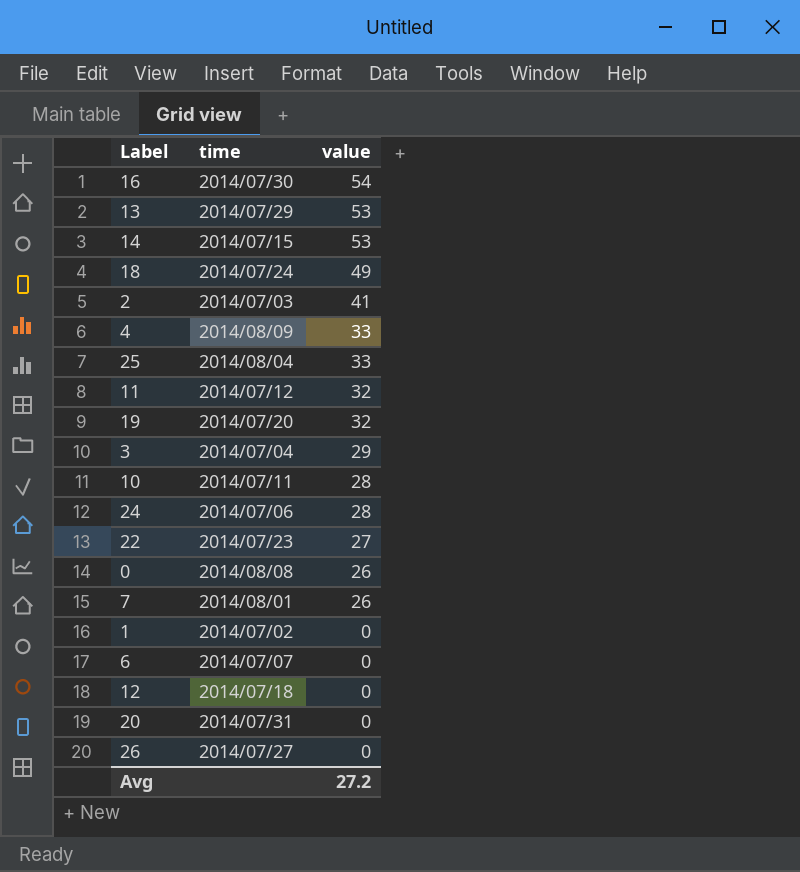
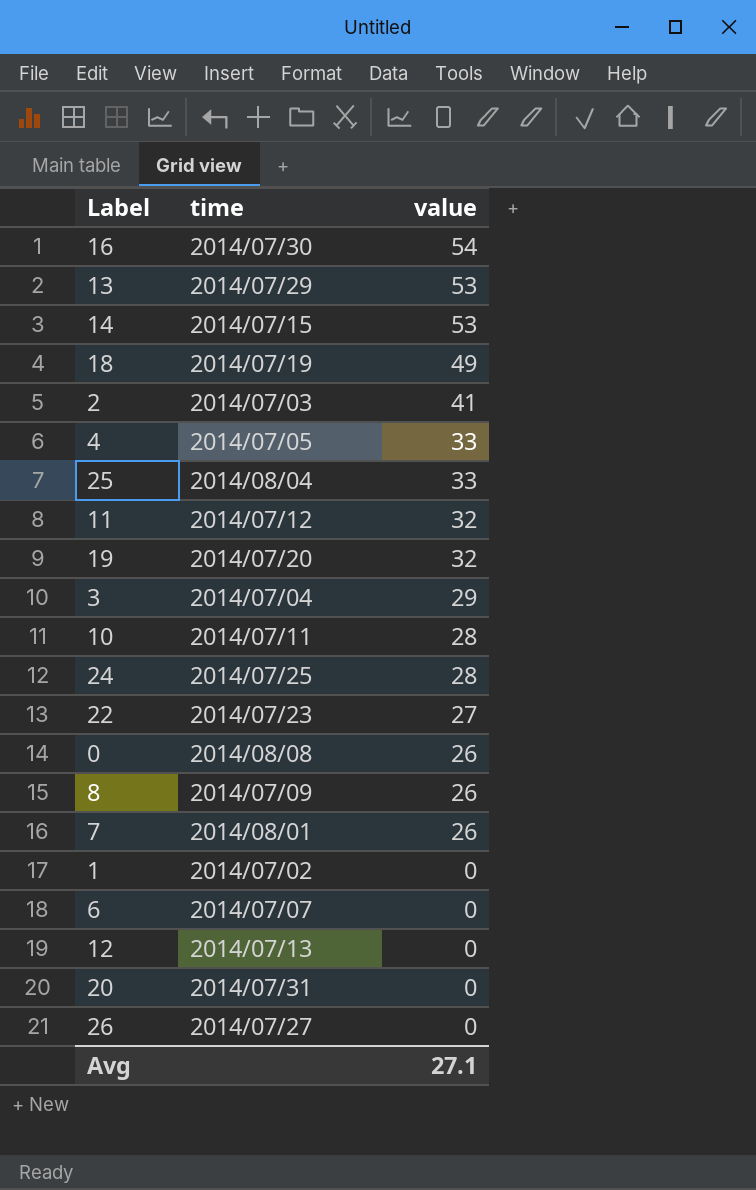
18 | time: 2014/07/24 -> 2014/07/19
4 | time: 2014/08/09 -> 2014/07/05
24 | time: 2014/07/06 -> 2014/07/25
row 8: none -> 2014/07/09 | 26
12 | time: 2014/07/18 -> 2014/07/13
Avg | value: 27.2 -> 27.1

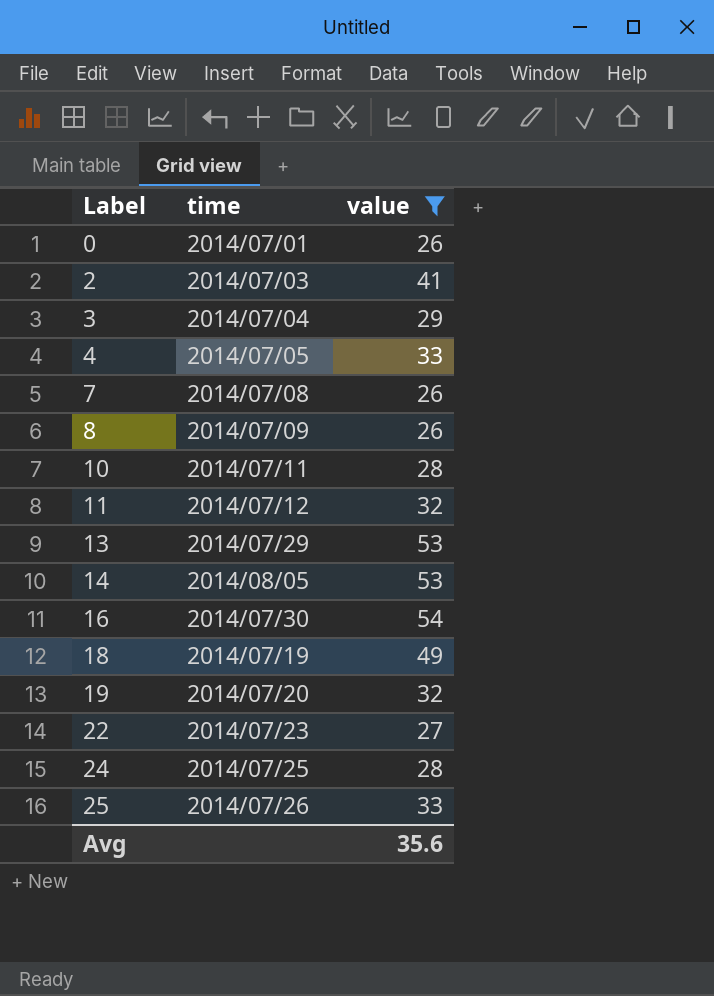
filter: none -> value != 0
row order: value descending -> Label ascending
0 | time: 2014/08/08 -> 2014/07/01
7 | time: 2014/08/01 -> 2014/07/08
14 | time: 2014/07/15 -> 2014/08/05
25 | time: 2014/08/04 -> 2014/07/26
Avg | value: 27.1 -> 35.6

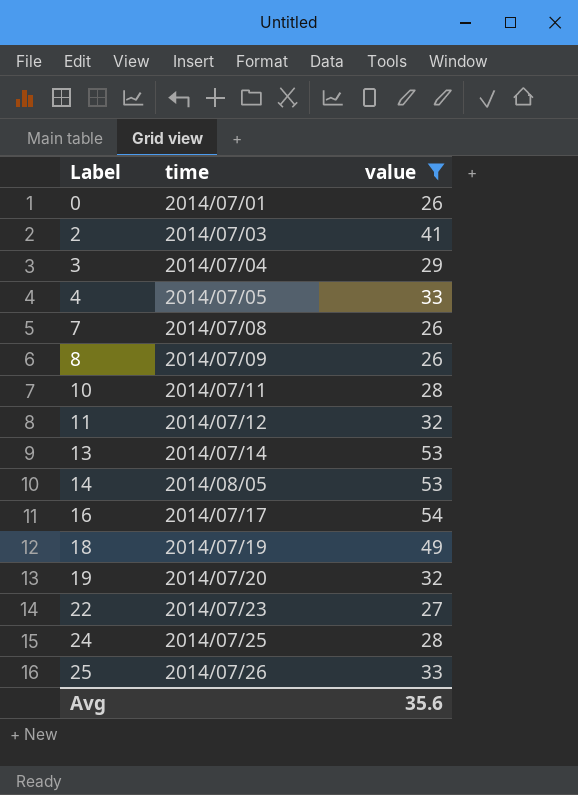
13 | time: 2014/07/29 -> 2014/07/14
16 | time: 2014/07/30 -> 2014/07/17

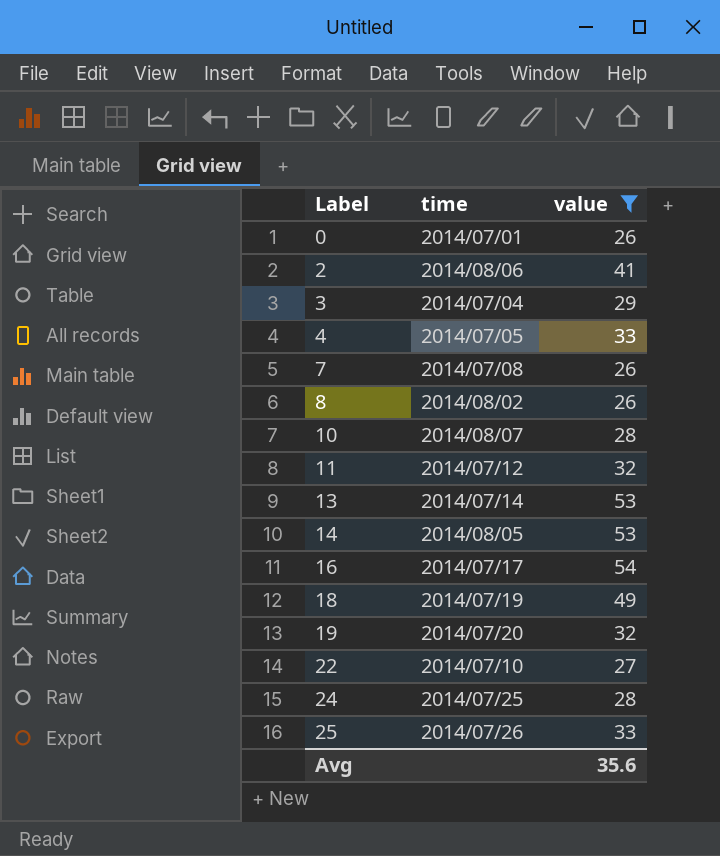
2 | time: 2014/07/03 -> 2014/08/06
8 | time: 2014/07/09 -> 2014/08/02
10 | time: 2014/07/11 -> 2014/08/07
22 | time: 2014/07/23 -> 2014/07/10

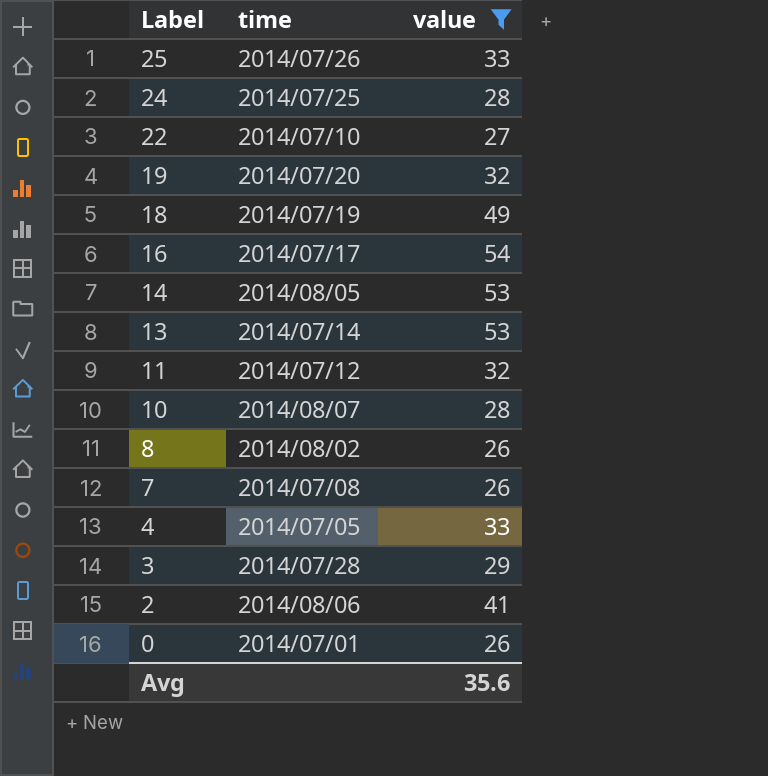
row order: Label ascending -> Label descending
3 | time: 2014/07/04 -> 2014/07/28

